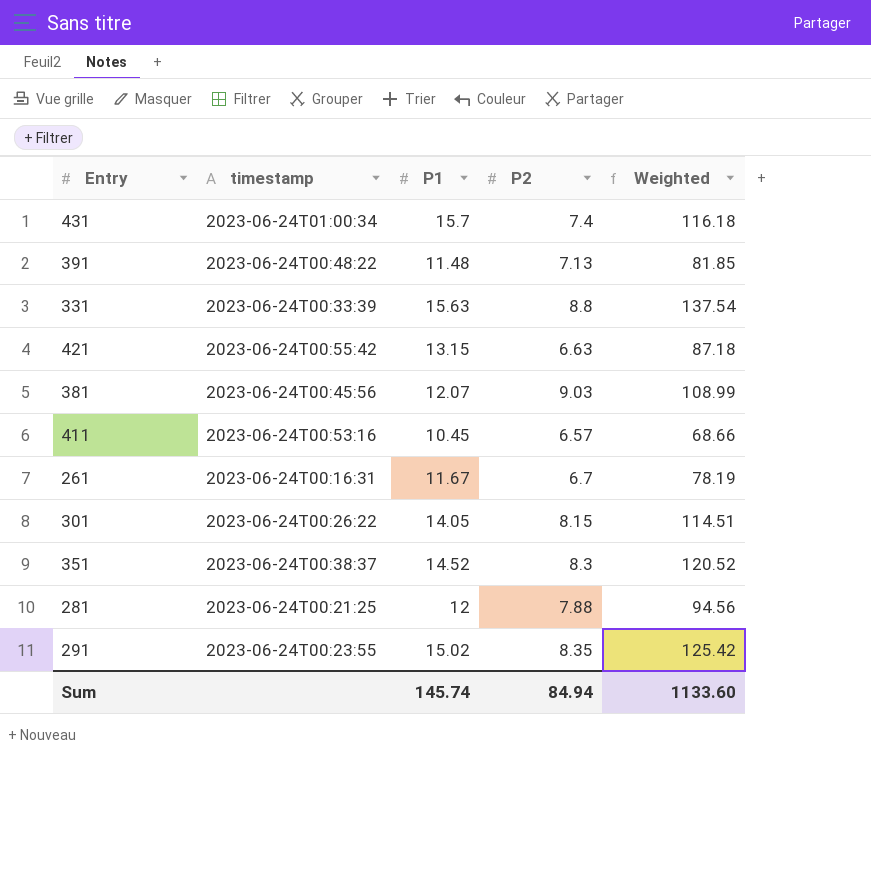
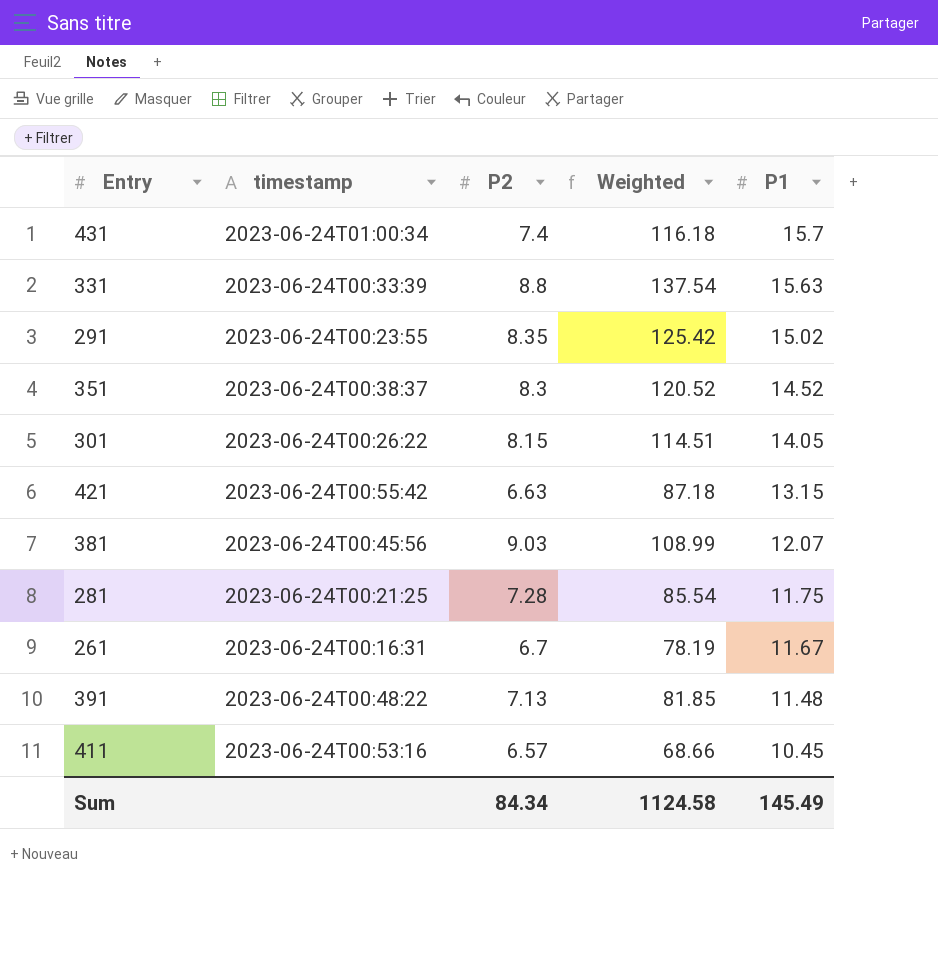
row order: none -> P1 descending
column P1 | position: 3 -> 5
281 | P2: 7.88 -> 7.28
281 | Weighted: 94.56 -> 85.54
281 | P1: 12 -> 11.75
Sum | P2: 84.94 -> 84.34
Sum | Weighted: 1133.60 -> 1124.58
Sum | P1: 145.74 -> 145.49

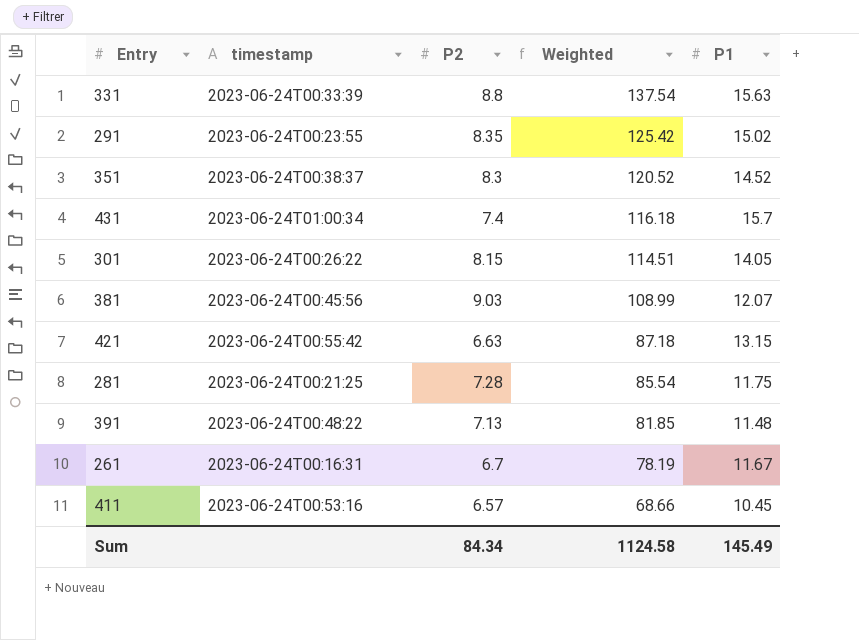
row order: P1 descending -> Weighted descending

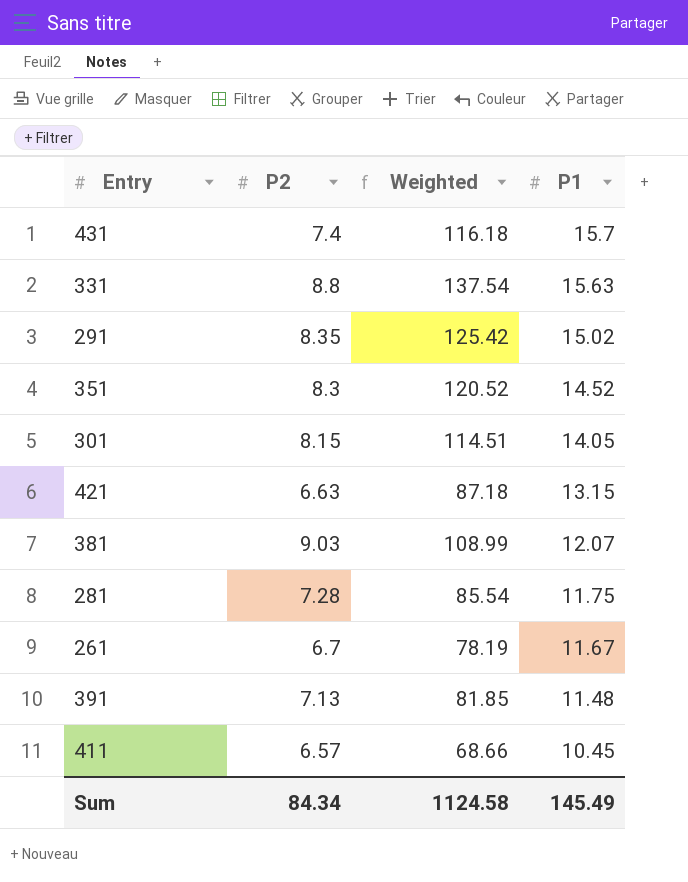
row order: Weighted descending -> P1 descending
column timestamp | position: 2 -> none

